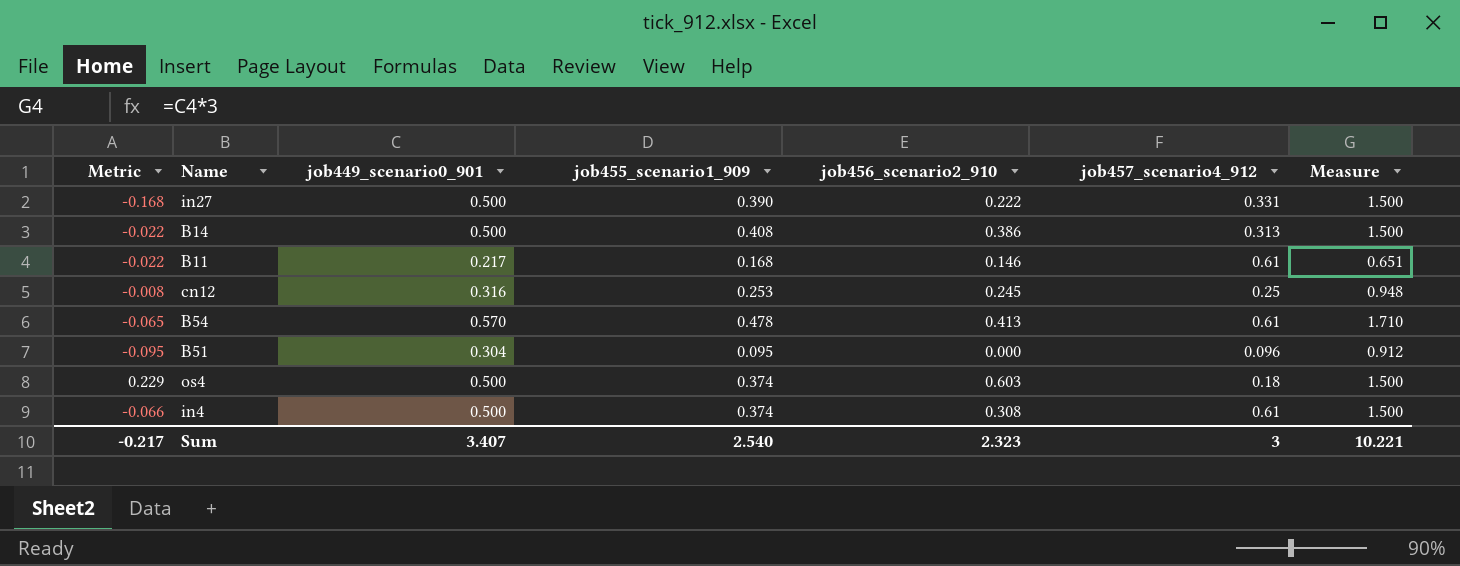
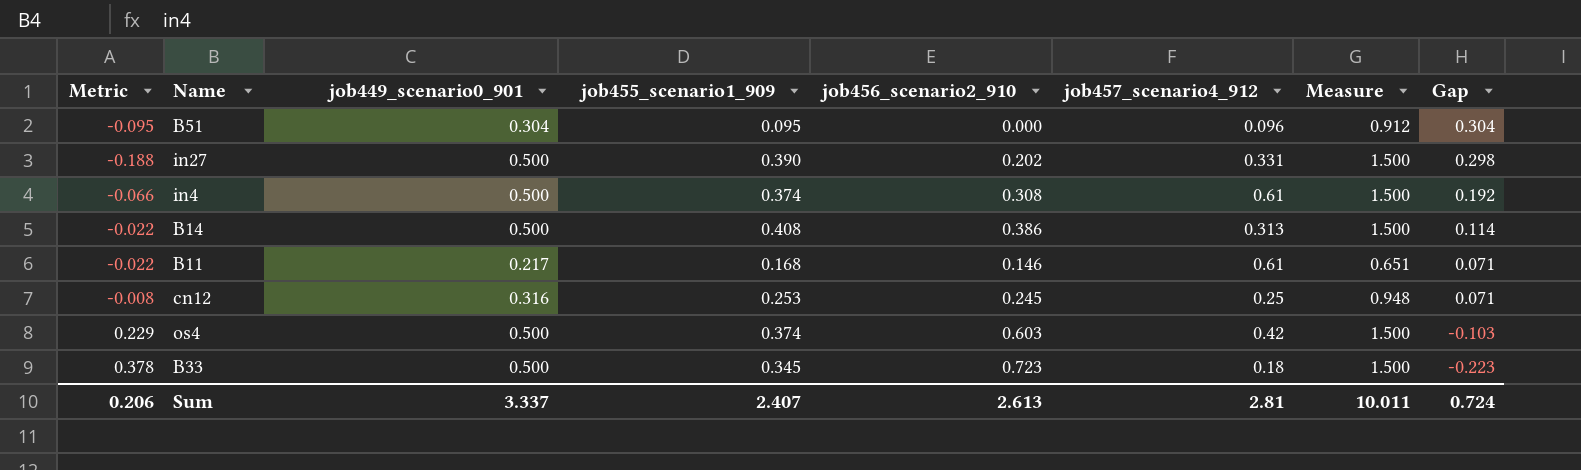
row order: none -> Gap descending
column Gap | formula: none -> [job449_scenario0_901] - [job456_scenario2_910]
row B54: -0.065 | 0.570 | 0.478 | 0.413 | 0.61 | 1.710 -> none
in27 | Metric: -0.168 -> -0.188
in27 | job456_scenario2_910: 0.222 -> 0.202
os4 | job457_scenario4_912: 0.18 -> 0.42
row B33: none -> 0.378 | 0.500 | 0.345 | 0.723 | 0.18 | 1.500 | -0.223
Sum | Metric: -0.217 -> 0.206
Sum | job449_scenario0_901: 3.407 -> 3.337
Sum | job455_scenario1_909: 2.540 -> 2.407
Sum | job456_scenario2_910: 2.323 -> 2.613
Sum | job457_scenario4_912: 3 -> 2.81
Sum | Measure: 10.221 -> 10.011

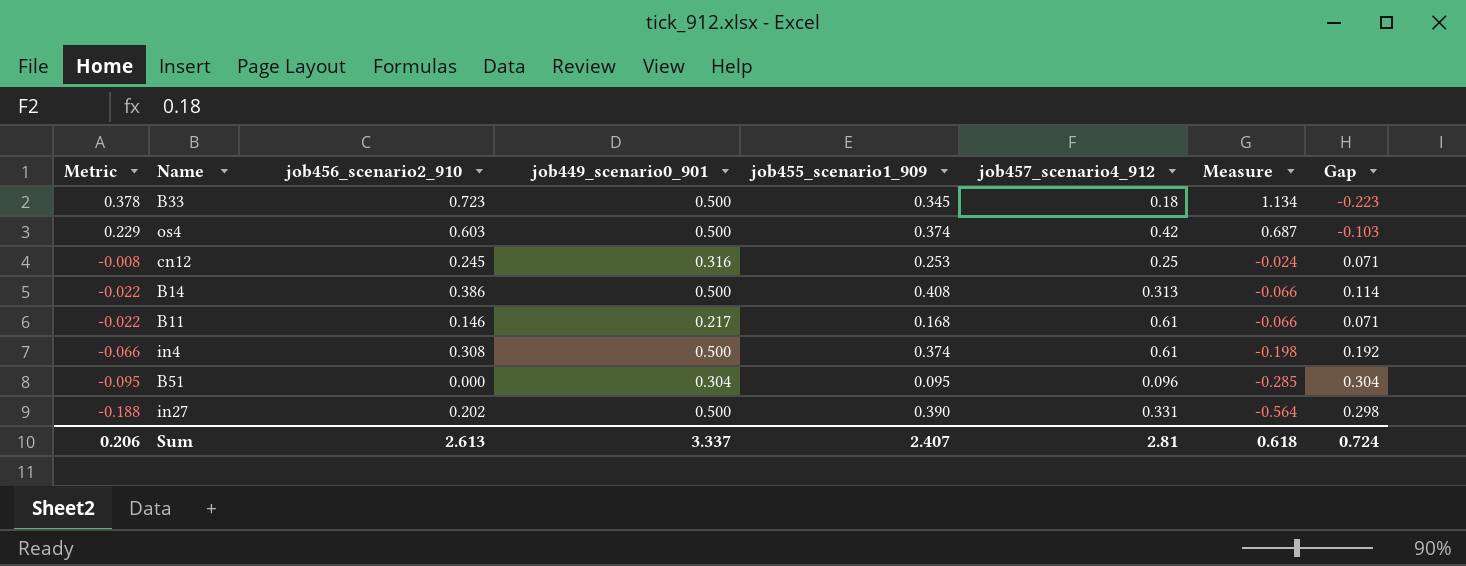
row order: Gap descending -> Metric descending
column job456_scenario2_910 | position: 5 -> 3
column Measure | formula: [job449_scenario0_901] * 3 -> [Metric] * 3
Sum | Measure: 10.011 -> 0.618

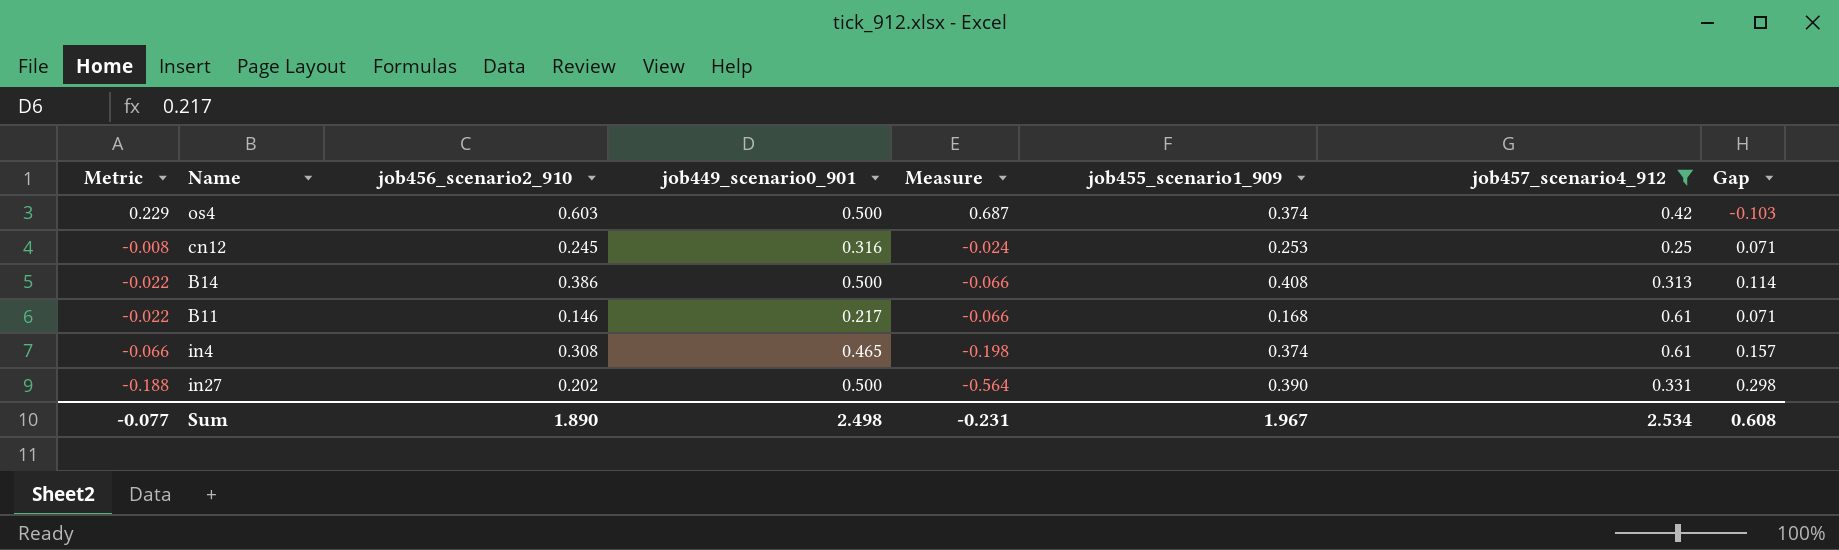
filter: none -> job457_scenario4_912 >= 0.25
column Measure | position: 7 -> 5
in4 | job449_scenario0_901: 0.500 -> 0.465
in4 | Gap: 0.192 -> 0.157
Sum | Metric: 0.206 -> -0.077
Sum | job456_scenario2_910: 2.613 -> 1.890
Sum | job449_scenario0_901: 3.337 -> 2.498
Sum | Measure: 0.618 -> -0.231
Sum | job455_scenario1_909: 2.407 -> 1.967
Sum | job457_scenario4_912: 2.81 -> 2.534
Sum | Gap: 0.724 -> 0.608

